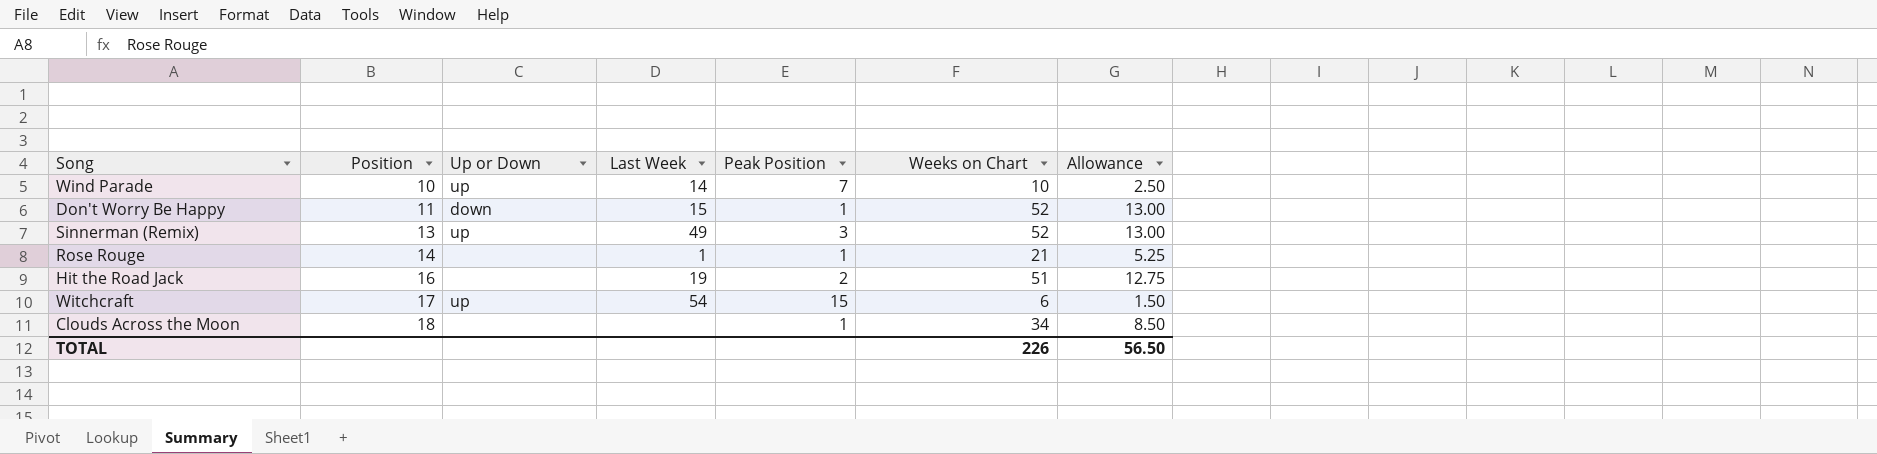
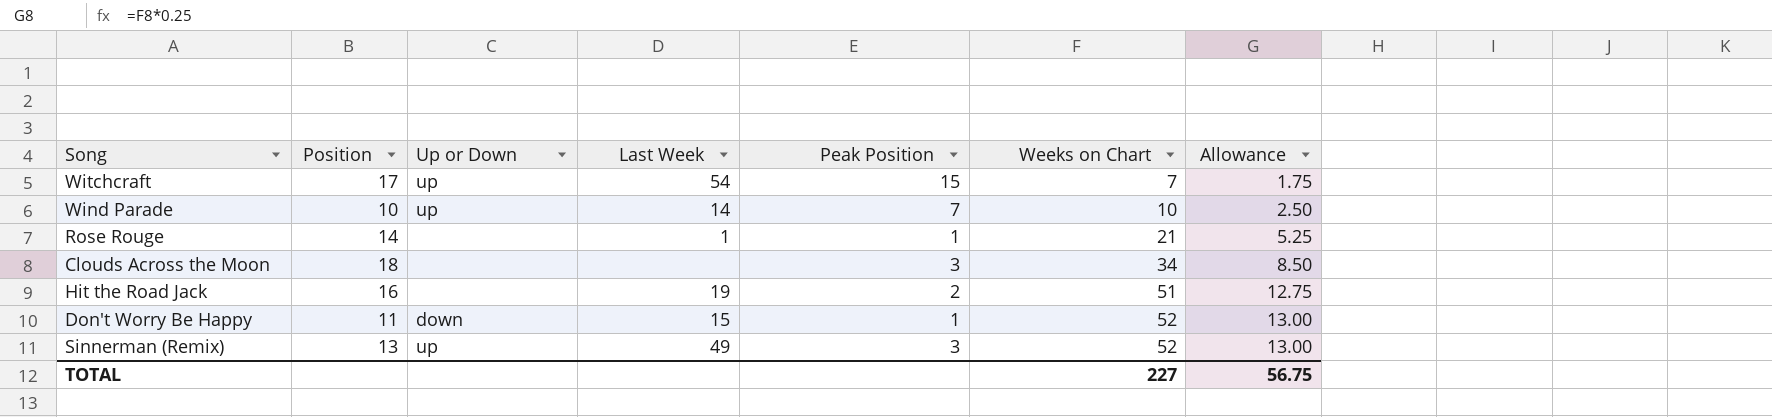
row order: Position ascending -> Weeks on Chart ascending
Witchcraft | Weeks on Chart: 6 -> 7
Witchcraft | Allowance: 1.50 -> 1.75
Clouds Across the Moon | Peak Position: 1 -> 3
TOTAL | Weeks on Chart: 226 -> 227
TOTAL | Allowance: 56.50 -> 56.75

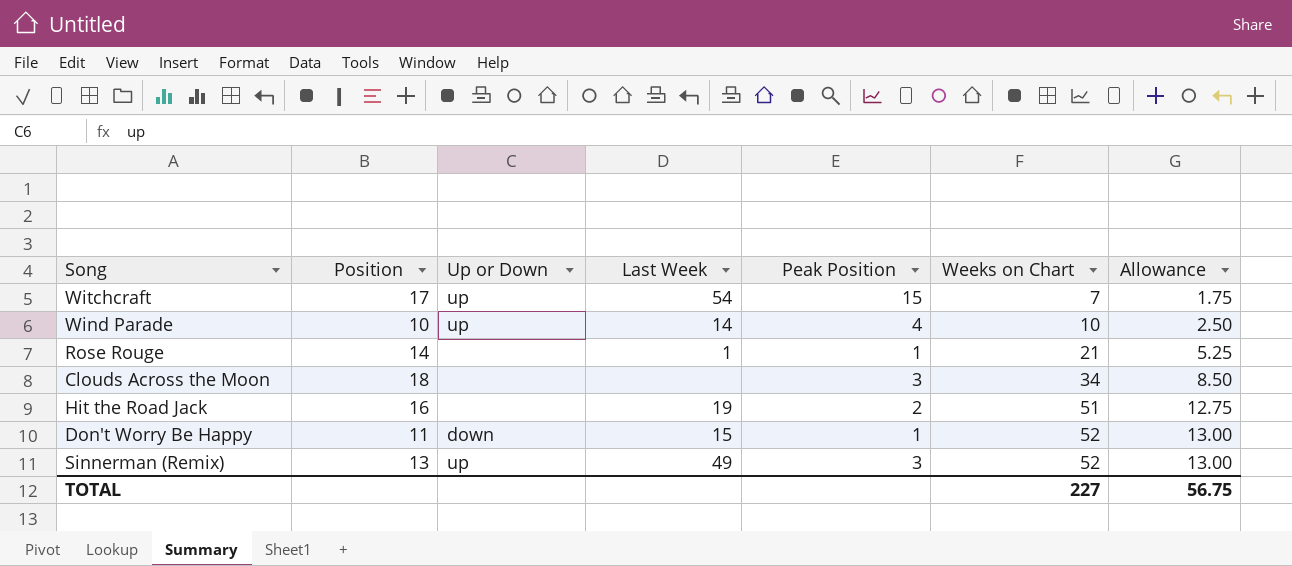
Wind Parade | Peak Position: 7 -> 4

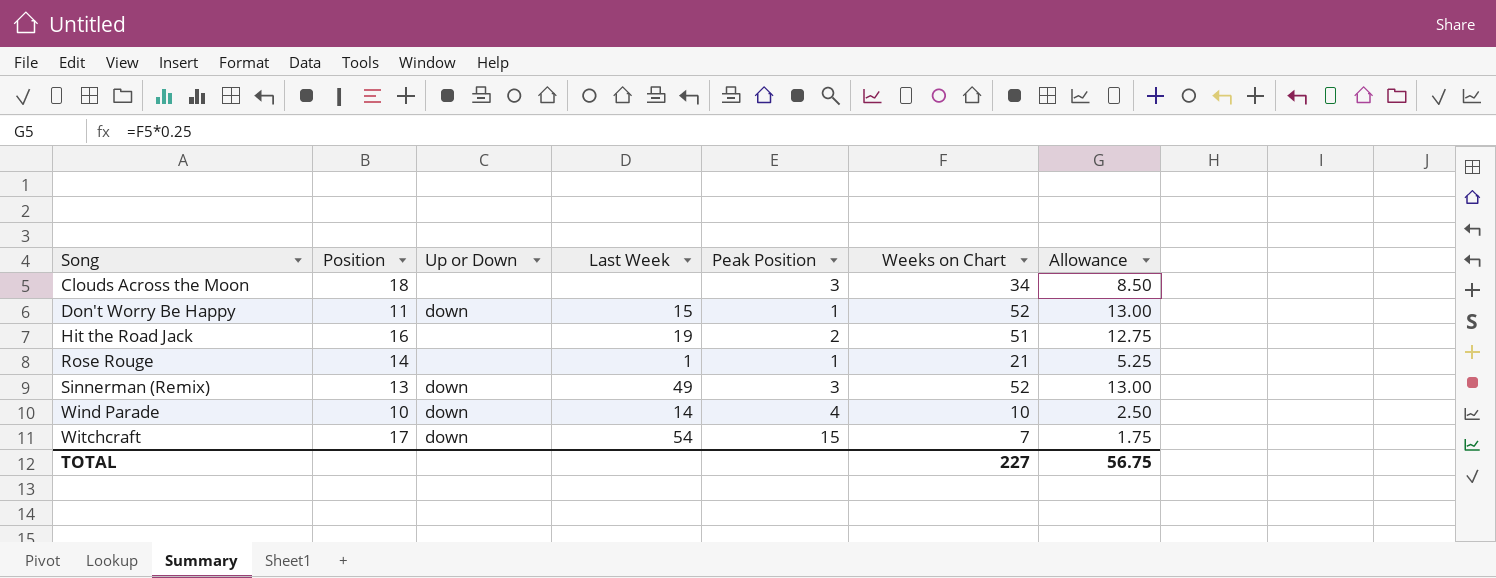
row order: Weeks on Chart ascending -> Song ascending
Sinnerman (Remix) | Up or Down: up -> down
Wind Parade | Up or Down: up -> down
Witchcraft | Up or Down: up -> down

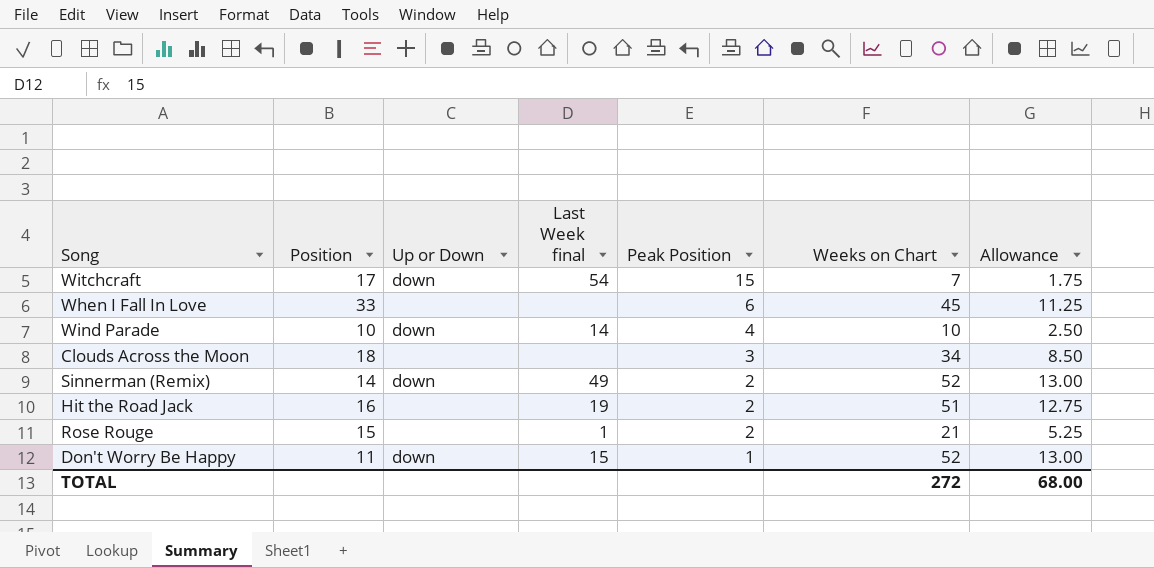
row order: Song ascending -> Peak Position descending
column name: Last Week -> Last Week final
row When I Fall In Love: none -> 33 | none | none | 6 | 45 | 11.25
Sinnerman (Remix) | Position: 13 -> 14
Sinnerman (Remix) | Peak Position: 3 -> 2
Rose Rouge | Position: 14 -> 15
Rose Rouge | Peak Position: 1 -> 2
TOTAL | Weeks on Chart: 227 -> 272
TOTAL | Allowance: 56.75 -> 68.00

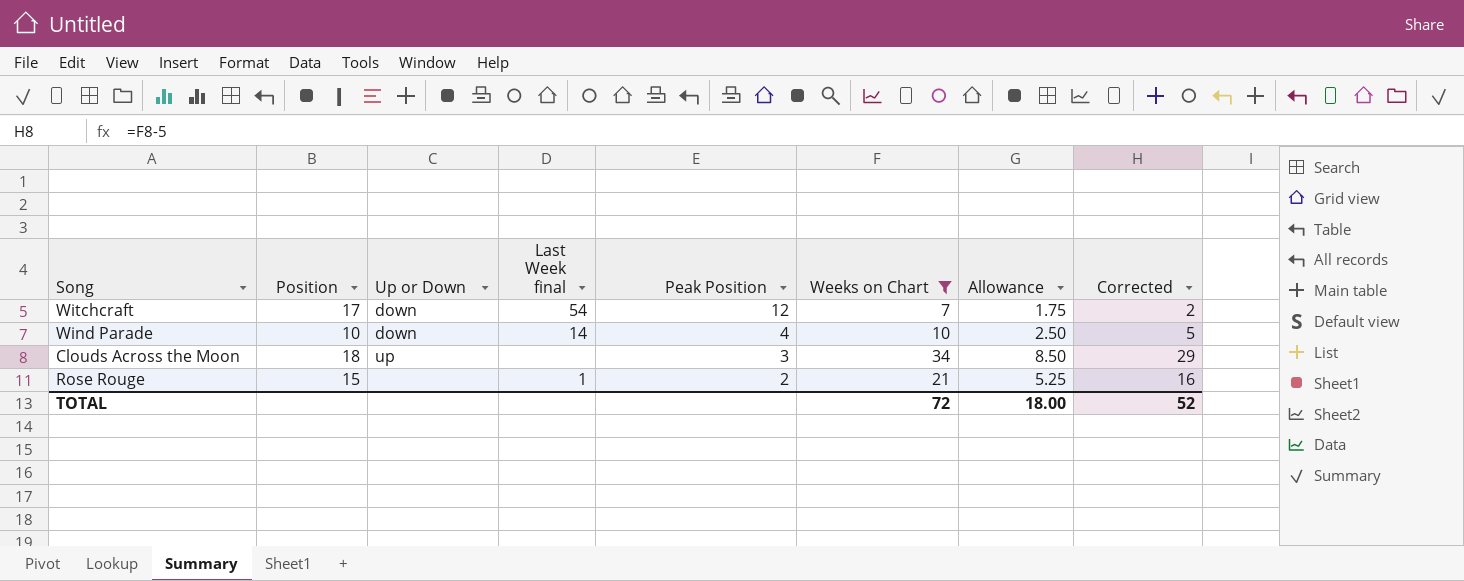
filter: none -> Weeks on Chart <= 34
column Corrected | formula: none -> [Weeks on Chart] - 5
Witchcraft | Peak Position: 15 -> 12
Clouds Across the Moon | Up or Down: none -> up
TOTAL | Weeks on Chart: 272 -> 72
TOTAL | Allowance: 68.00 -> 18.00

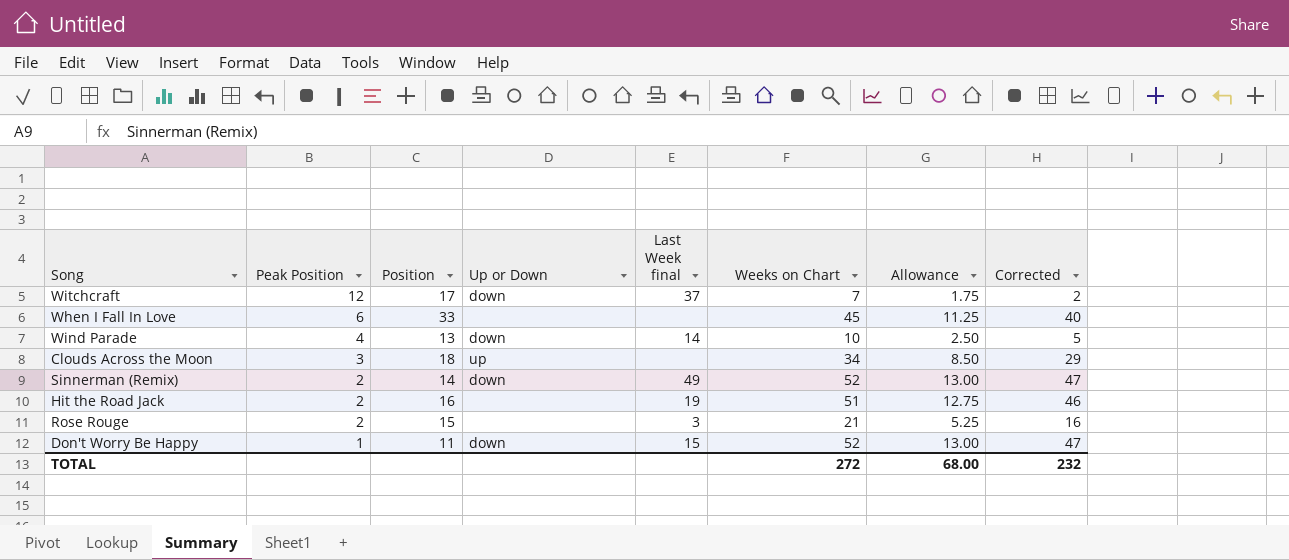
filter: Weeks on Chart <= 34 -> none
column Peak Position | position: 5 -> 2
Witchcraft | Last Week final: 54 -> 37
Wind Parade | Position: 10 -> 13
Rose Rouge | Last Week final: 1 -> 3
TOTAL | Weeks on Chart: 72 -> 272
TOTAL | Allowance: 18.00 -> 68.00
TOTAL | Corrected: 52 -> 232

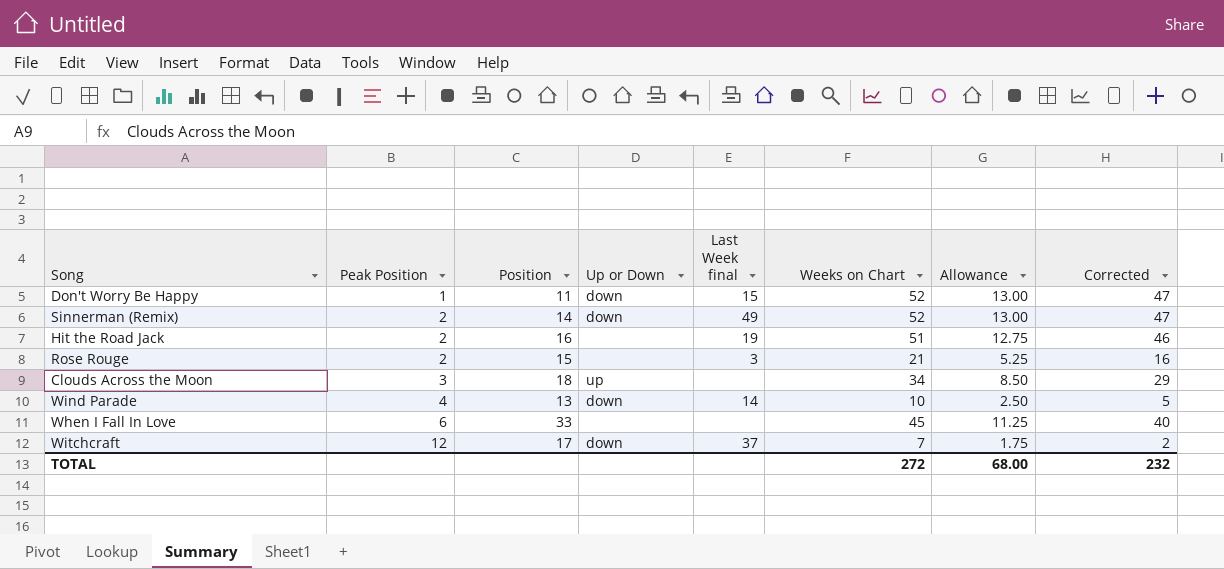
row order: Peak Position descending -> Peak Position ascending

